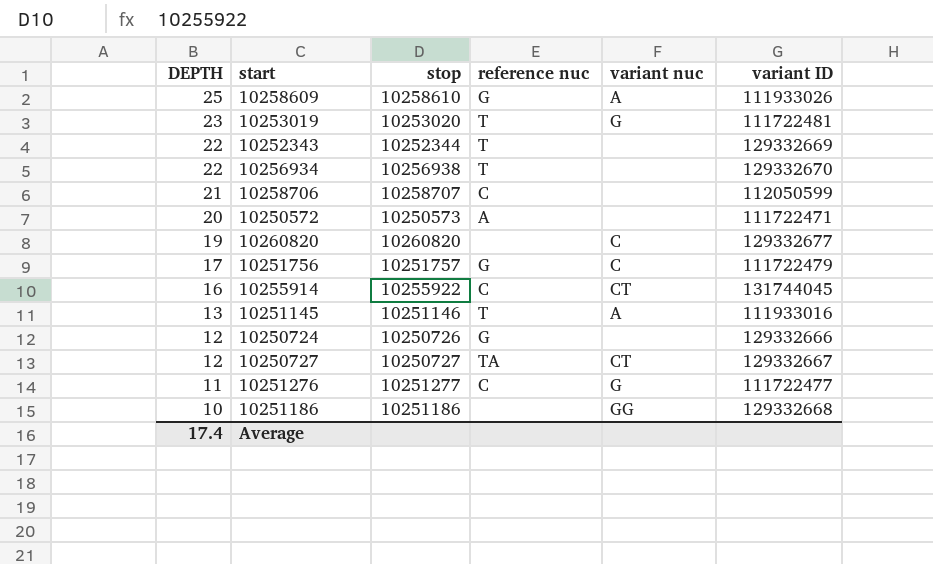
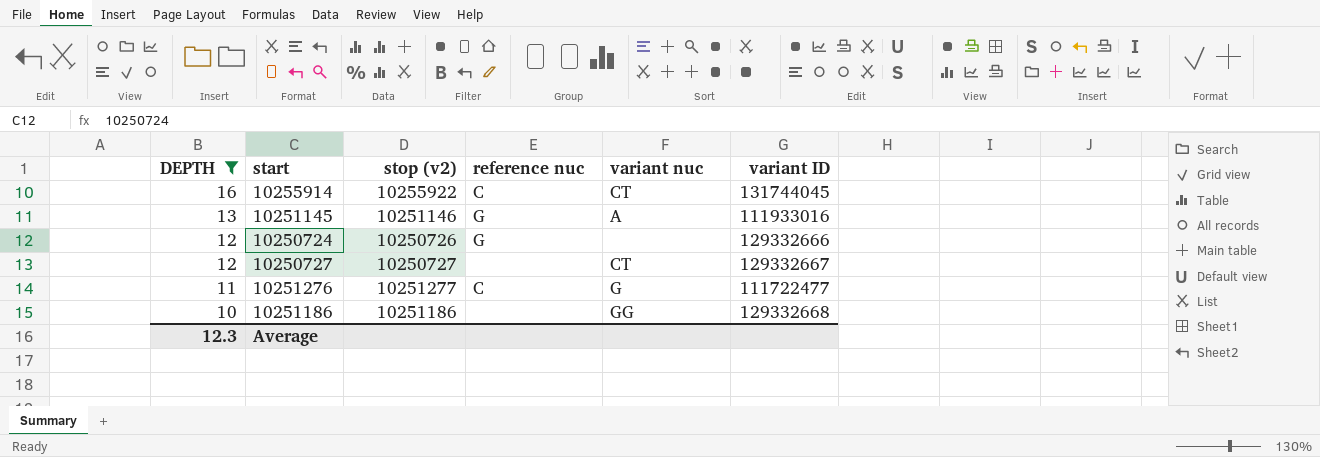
filter: none -> DEPTH <= 16
column name: stop -> stop (v2)
10251145 | reference nuc: T -> G
10250727 | reference nuc: TA -> none
Average | DEPTH: 17.4 -> 12.3

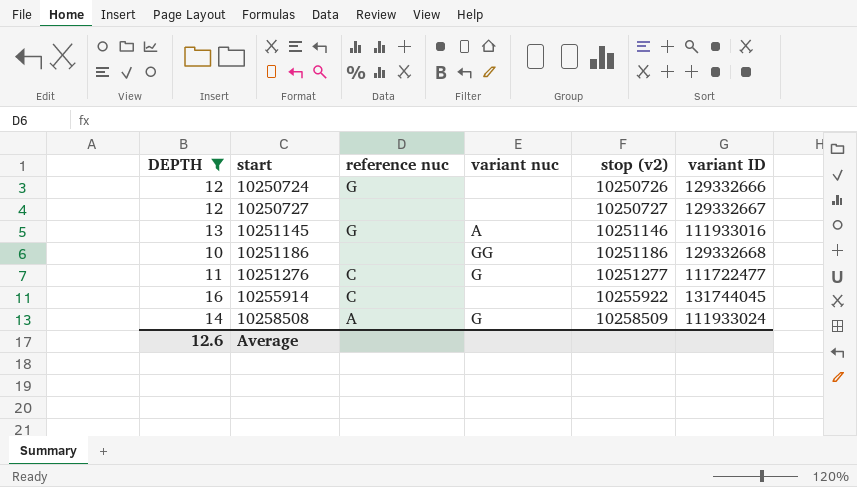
row order: DEPTH descending -> start ascending
column stop (v2) | position: 3 -> 5
10250727 | variant nuc: CT -> none
10255914 | variant nuc: CT -> none
row 10258508: none -> 14 | A | G | 10258509 | 111933024
Average | DEPTH: 12.3 -> 12.6

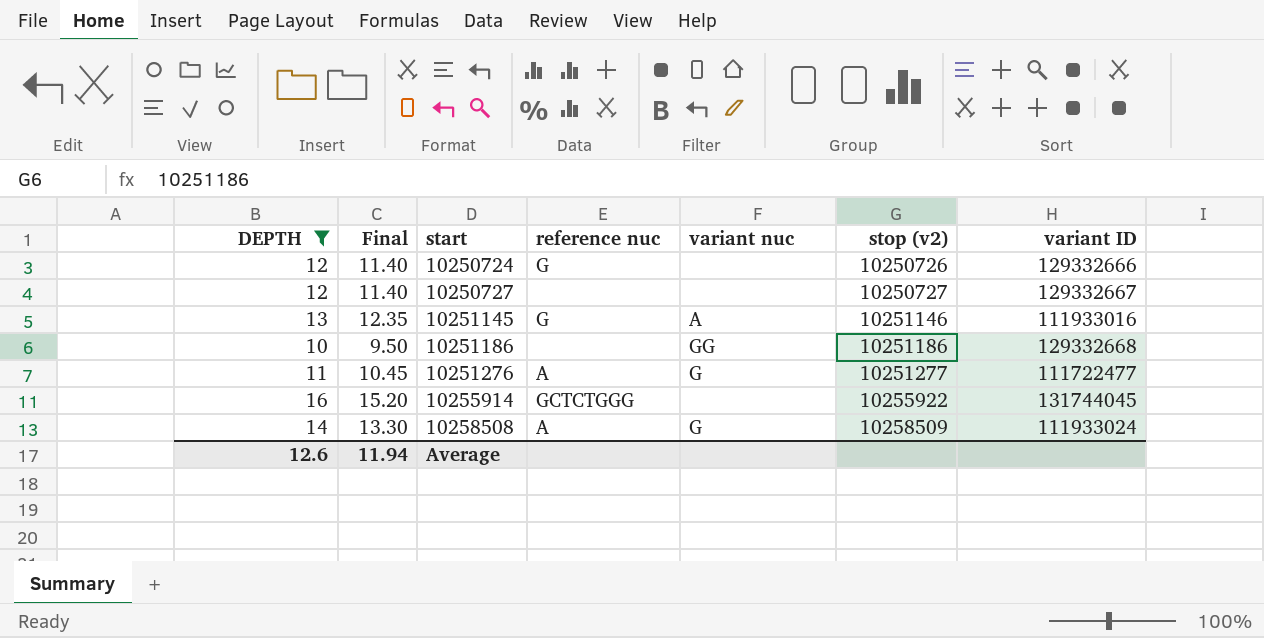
column Final | formula: none -> [DEPTH] * 0.95
10251276 | reference nuc: C -> A
10255914 | reference nuc: C -> GCTCTGGG

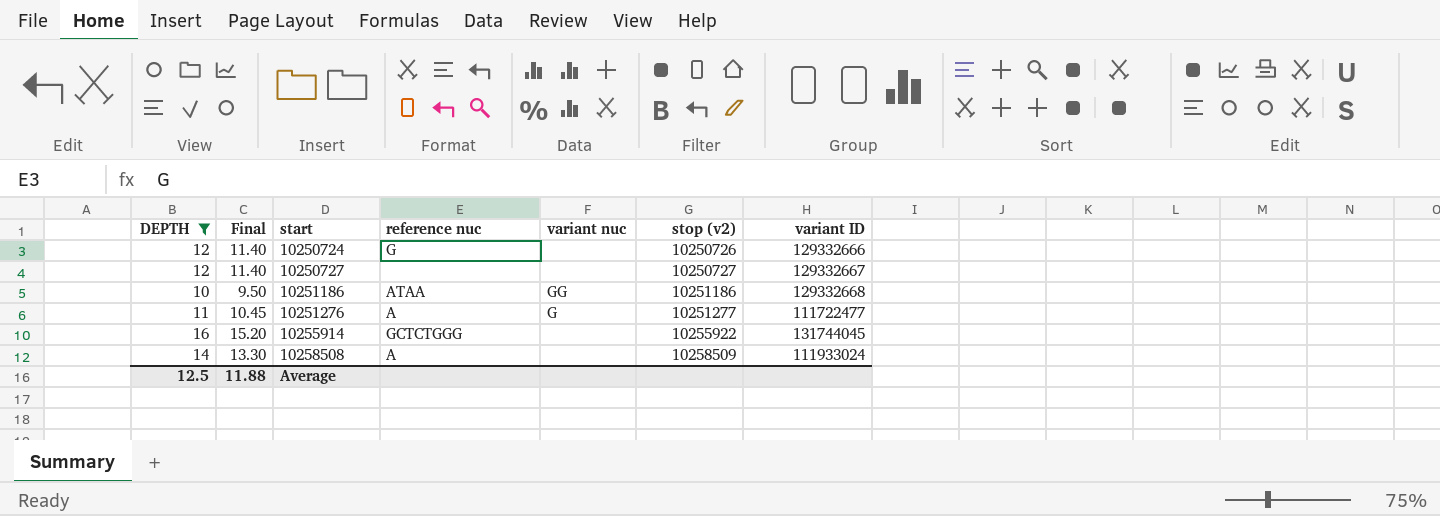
row 10251145: 13 | 12.35 | G | A | 10251146 | 111933016 -> none
10251186 | reference nuc: none -> ATAA
10258508 | variant nuc: G -> none
Average | DEPTH: 12.6 -> 12.5
Average | Final: 11.94 -> 11.88

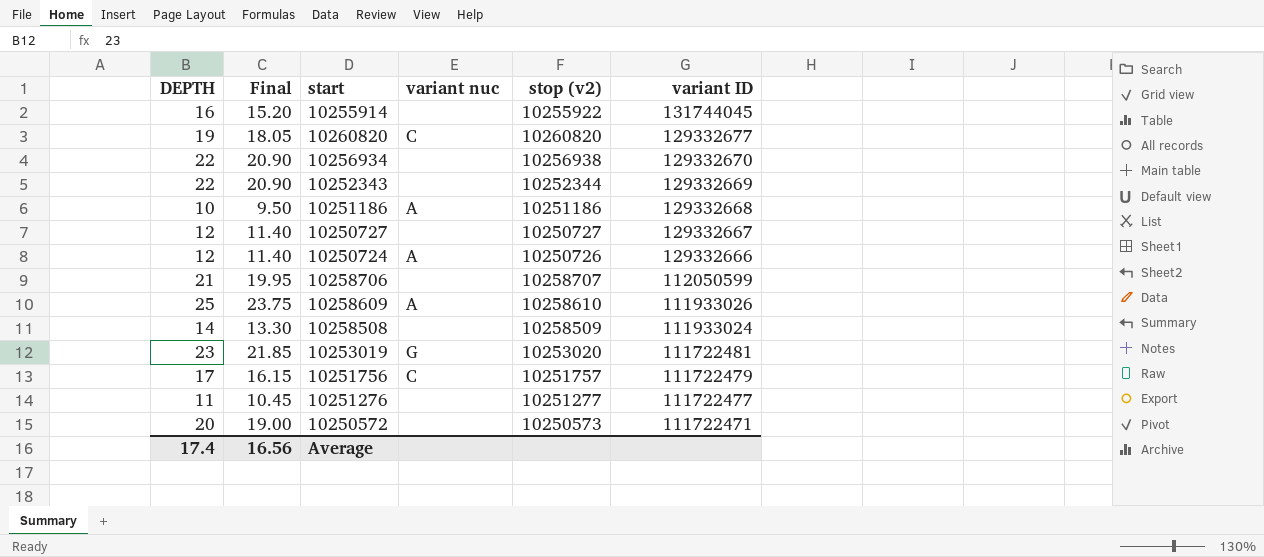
filter: DEPTH <= 16 -> none
row order: start ascending -> variant ID descending
column reference nuc | position: 4 -> none
10251186 | variant nuc: GG -> A
10250724 | variant nuc: none -> A
10251276 | variant nuc: G -> none
Average | DEPTH: 12.5 -> 17.4
Average | Final: 11.88 -> 16.56

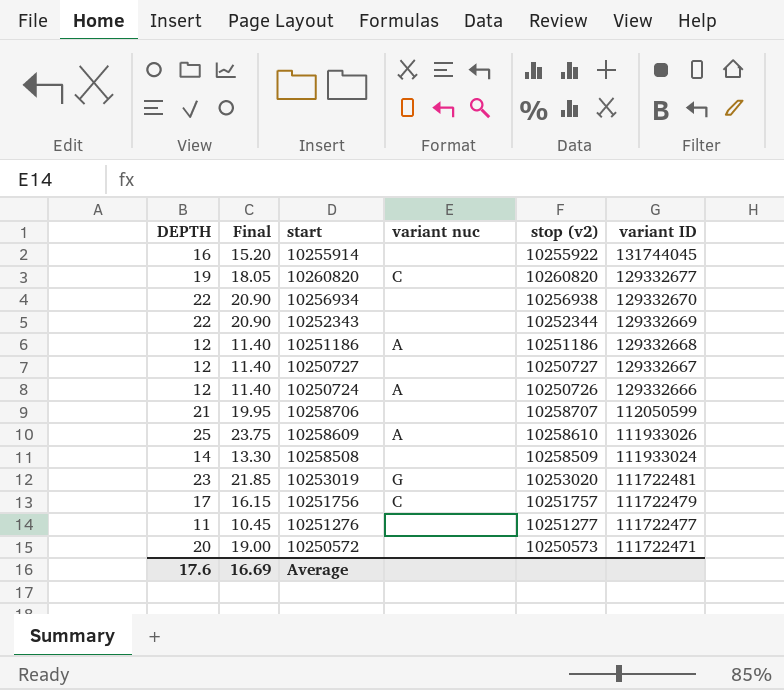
10251186 | DEPTH: 10 -> 12
10251186 | Final: 9.50 -> 11.40
Average | DEPTH: 17.4 -> 17.6
Average | Final: 16.56 -> 16.69

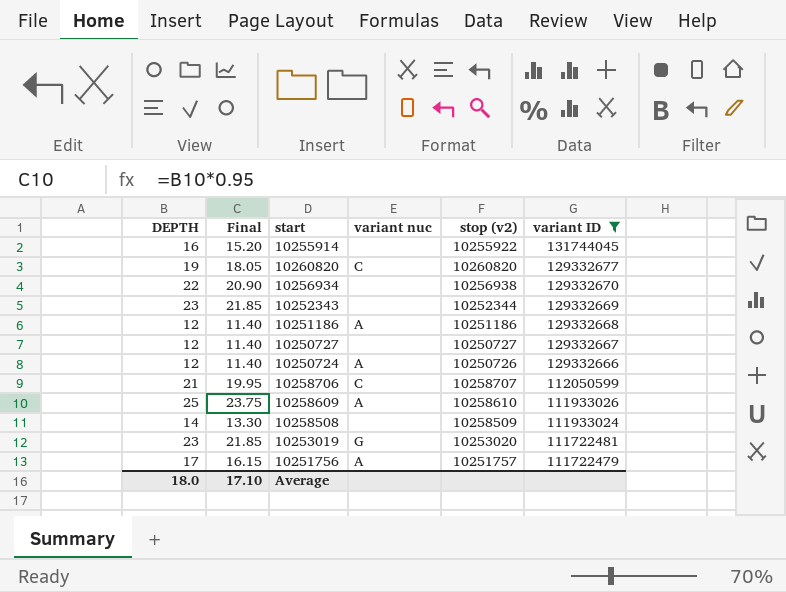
filter: none -> variant ID >= 111722479
10252343 | DEPTH: 22 -> 23
10252343 | Final: 20.90 -> 21.85
10258706 | variant nuc: none -> C
10251756 | variant nuc: C -> A
Average | DEPTH: 17.6 -> 18.0
Average | Final: 16.69 -> 17.10

